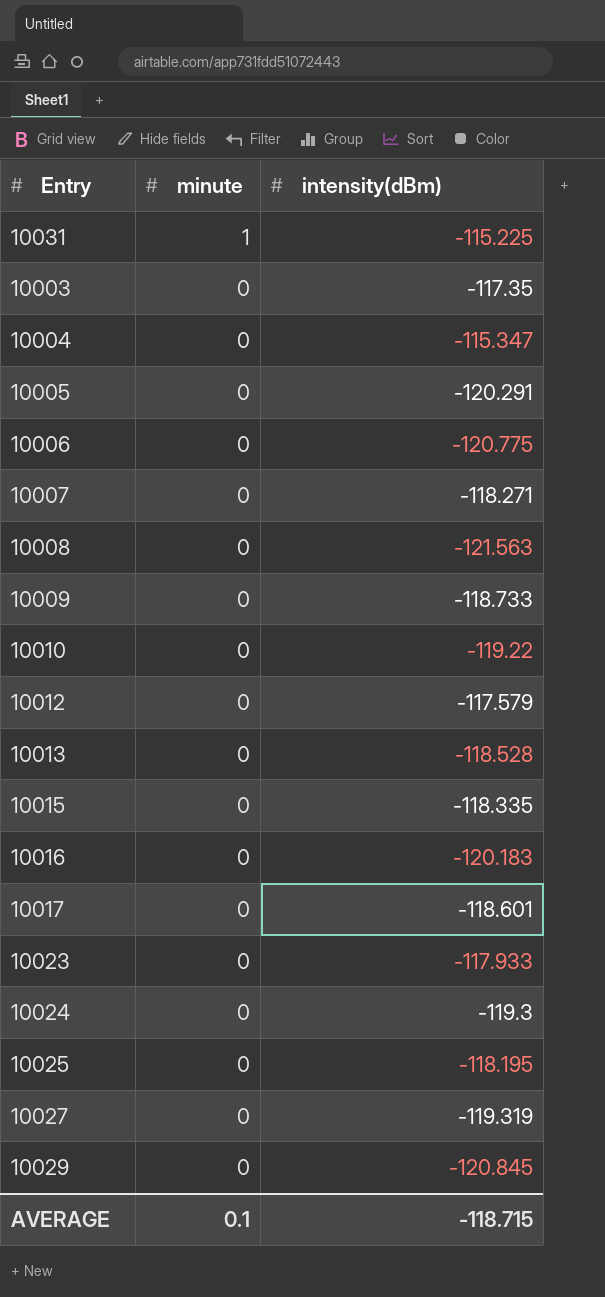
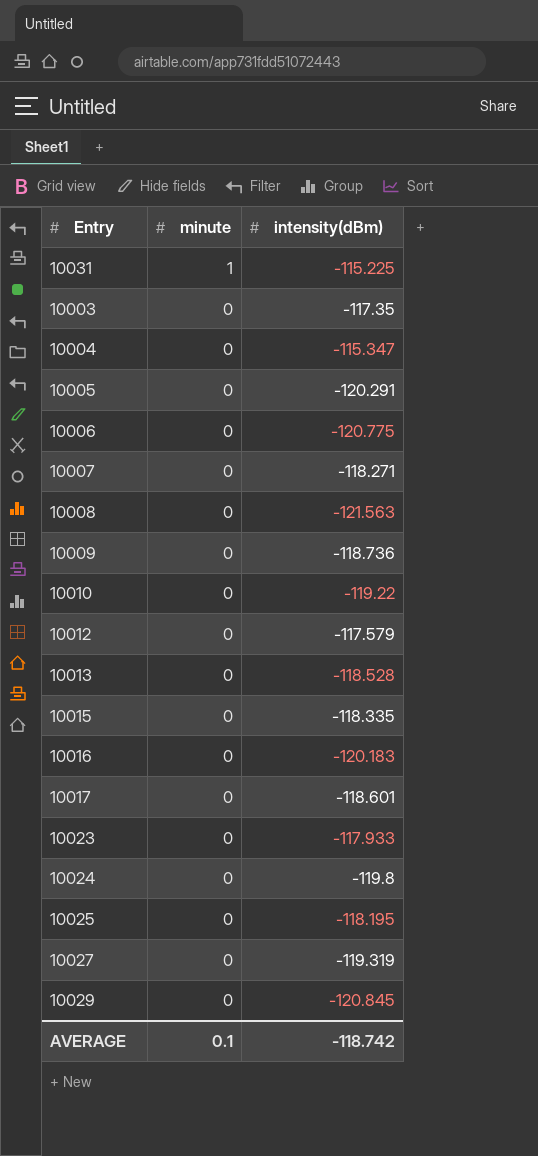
10009 | intensity(dBm): -118.733 -> -118.736
10024 | intensity(dBm): -119.3 -> -119.8
AVERAGE | intensity(dBm): -118.715 -> -118.742

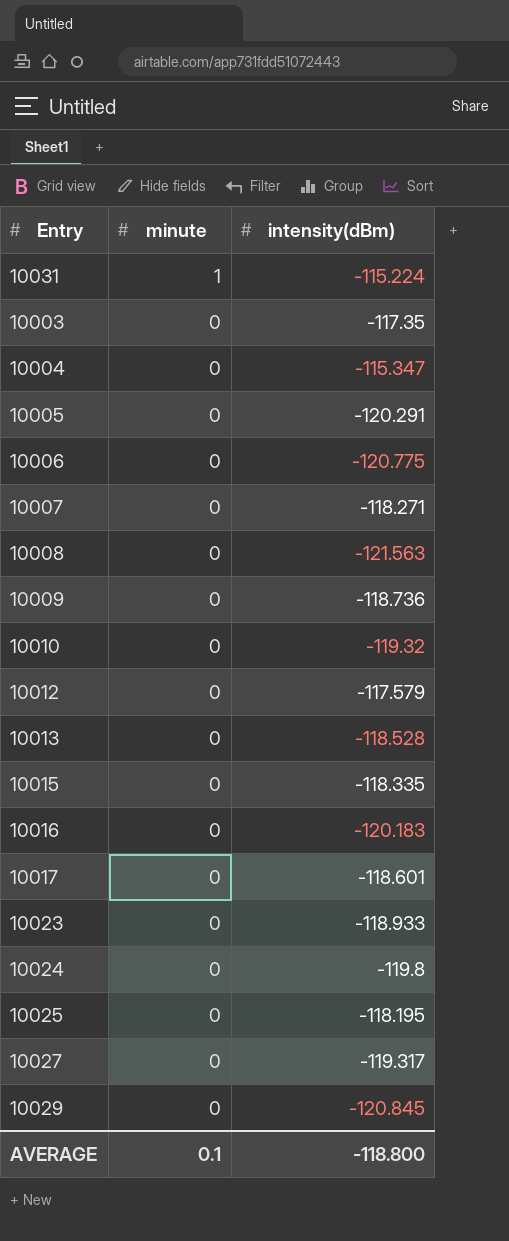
10031 | intensity(dBm): -115.225 -> -115.224
10010 | intensity(dBm): -119.22 -> -119.32
10023 | intensity(dBm): -117.933 -> -118.933
10027 | intensity(dBm): -119.319 -> -119.317
AVERAGE | intensity(dBm): -118.742 -> -118.800

